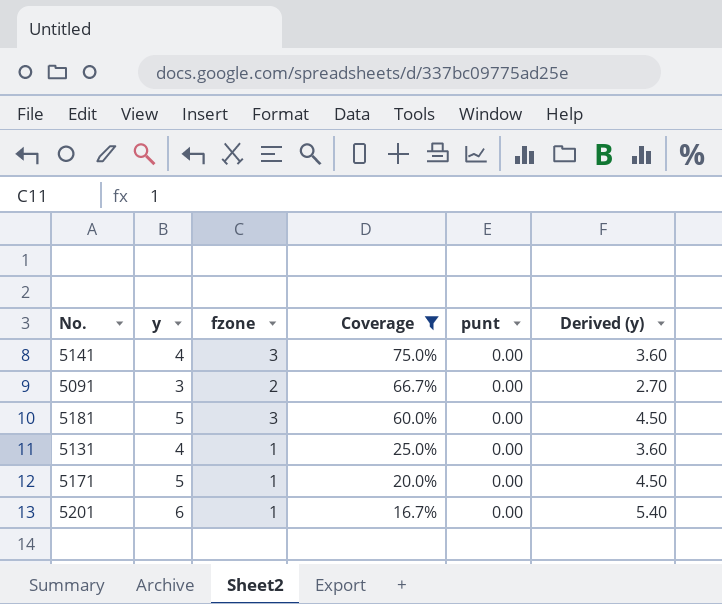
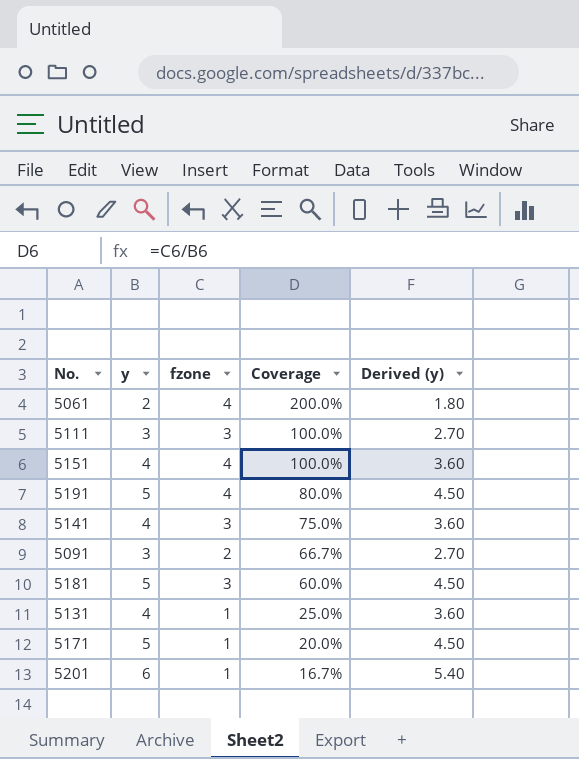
filter: Coverage <= 75.0% -> none
column punt | position: 5 -> none

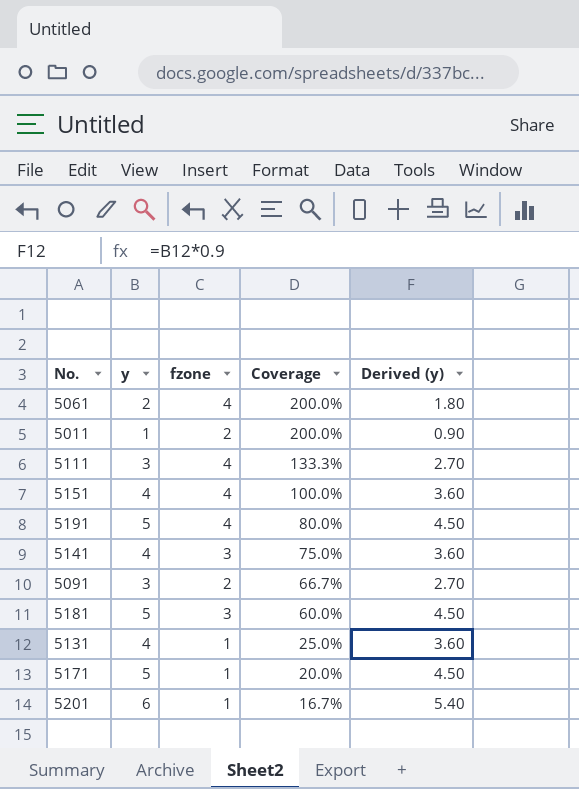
row 5011: none -> 1 | 2 | 200.0% | 0.90
5111 | fzone: 3 -> 4
5111 | Coverage: 100.0% -> 133.3%

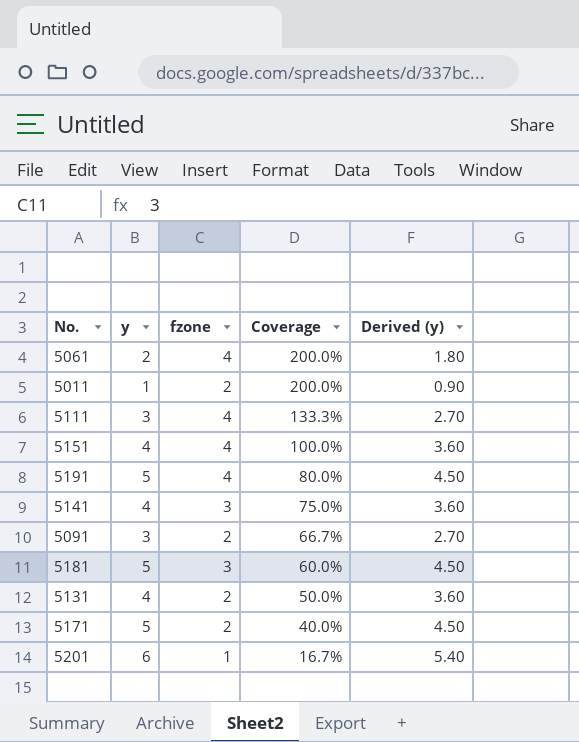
5131 | fzone: 1 -> 2
5131 | Coverage: 25.0% -> 50.0%
5171 | fzone: 1 -> 2
5171 | Coverage: 20.0% -> 40.0%

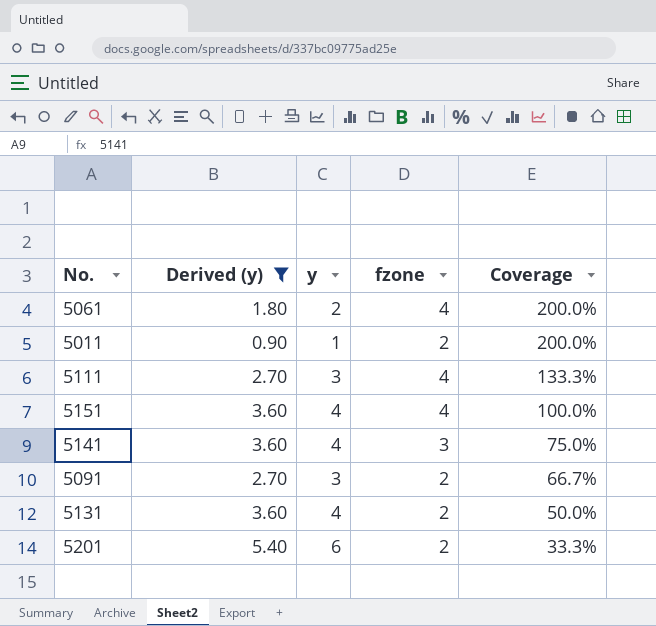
filter: none -> Derived (y) != 4.50
column Derived (y) | position: 5 -> 2
5201 | fzone: 1 -> 2
5201 | Coverage: 16.7% -> 33.3%

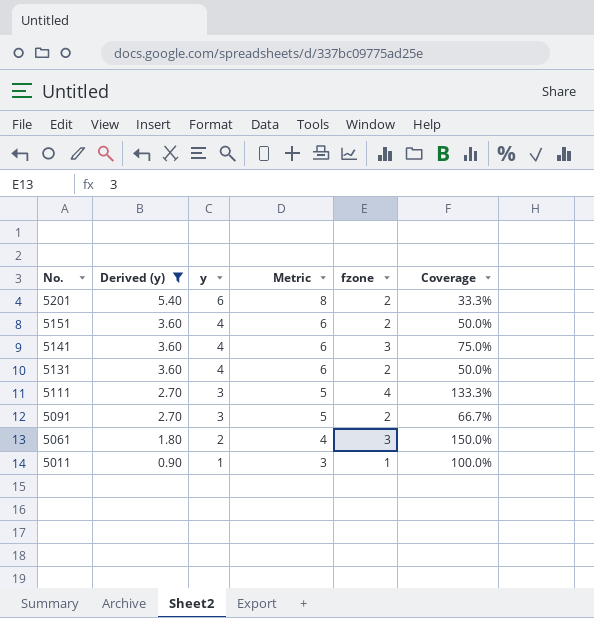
row order: Coverage descending -> No. descending
column Metric | formula: none -> [y] + 2
5151 | fzone: 4 -> 2
5151 | Coverage: 100.0% -> 50.0%
5061 | fzone: 4 -> 3
5061 | Coverage: 200.0% -> 150.0%
5011 | fzone: 2 -> 1
5011 | Coverage: 200.0% -> 100.0%

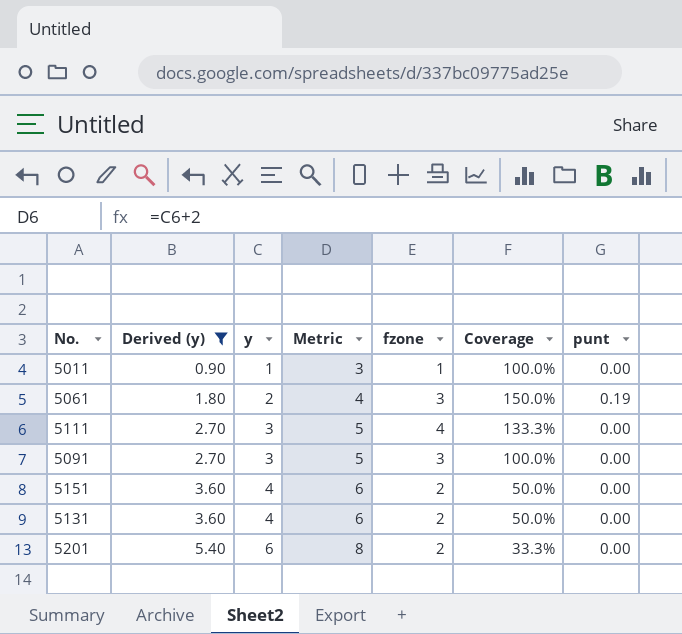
row order: No. descending -> Derived (y) ascending
column punt | position: none -> 7
row 5141: 3.60 | 4 | 6 | 3 | 75.0% -> none
5091 | fzone: 2 -> 3
5091 | Coverage: 66.7% -> 100.0%

